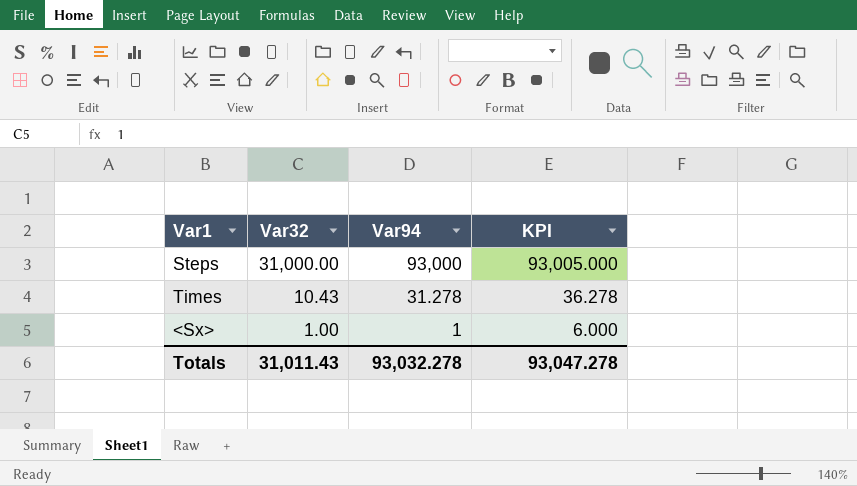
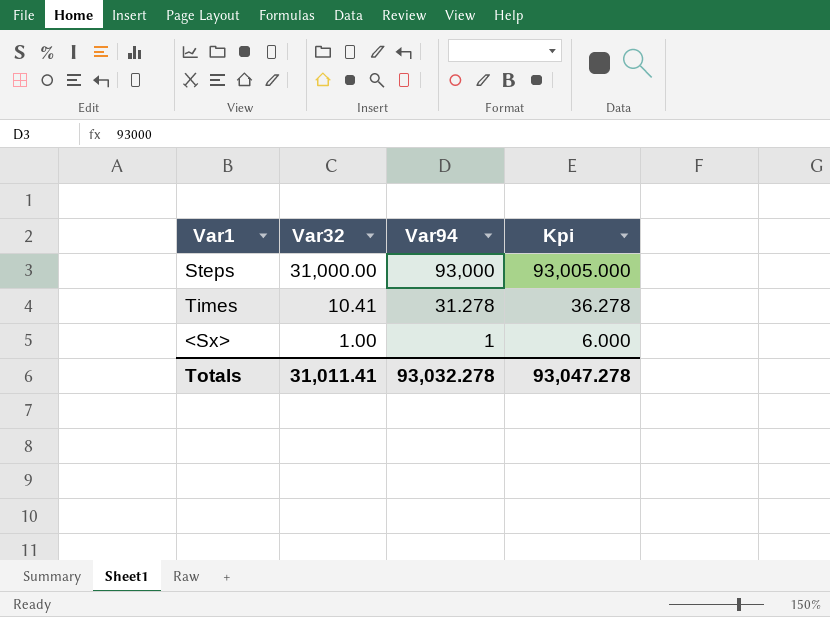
column name: KPI -> Kpi
Times | Var32: 10.43 -> 10.41
Totals | Var32: 31,011.43 -> 31,011.41

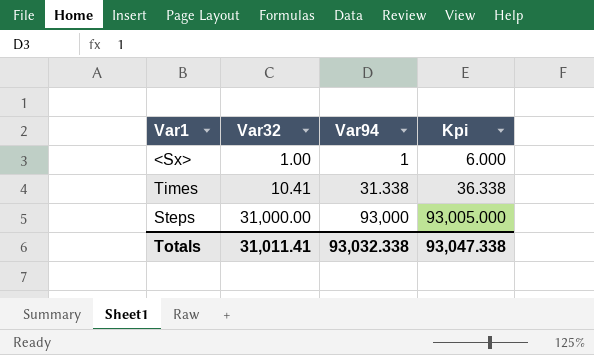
row order: Var32 descending -> Var32 ascending
Times | Var94: 31.278 -> 31.338
Times | Kpi: 36.278 -> 36.338
Totals | Var94: 93,032.278 -> 93,032.338
Totals | Kpi: 93,047.278 -> 93,047.338

